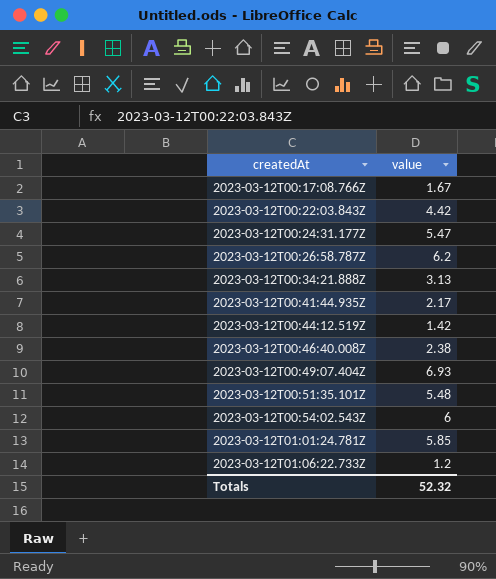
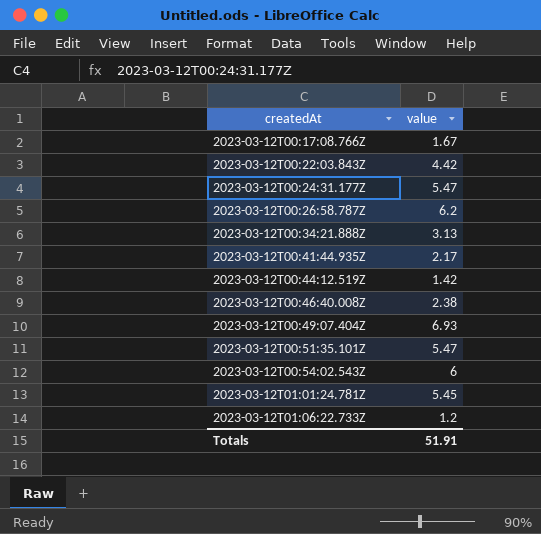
2023-03-12T00:51:35.101Z | value: 5.48 -> 5.47
2023-03-12T01:01:24.781Z | value: 5.85 -> 5.45
Totals | value: 52.32 -> 51.91

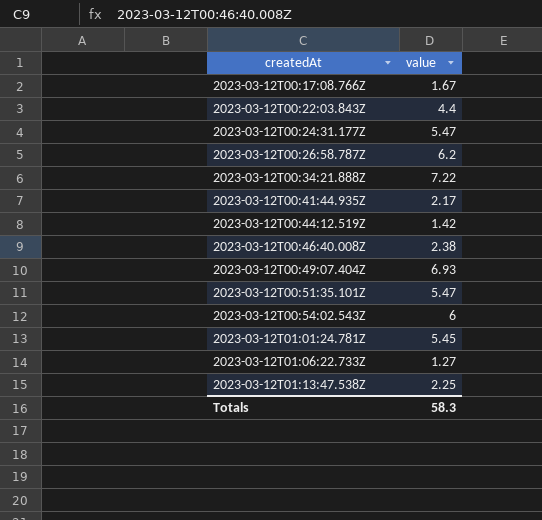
2023-03-12T00:22:03.843Z | value: 4.42 -> 4.4
2023-03-12T00:34:21.888Z | value: 3.13 -> 7.22
2023-03-12T01:06:22.733Z | value: 1.2 -> 1.27
row 2023-03-12T01:13:47.538Z: none -> 2.25
Totals | value: 51.91 -> 58.3

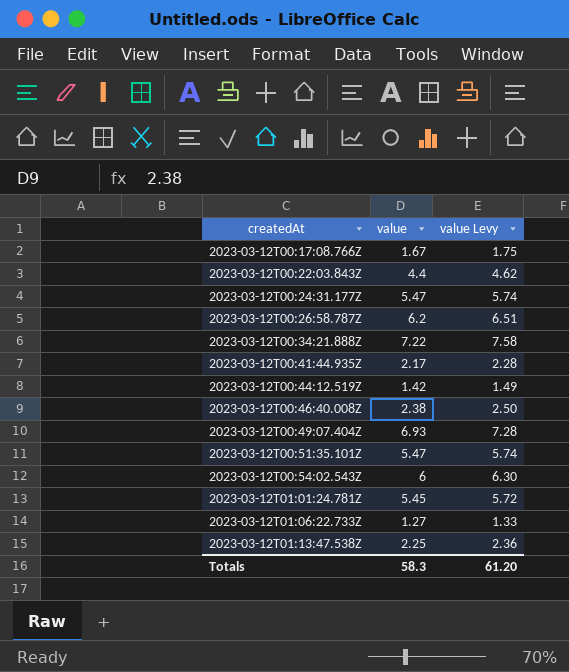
column value Levy | formula: none -> [value] * 1.05

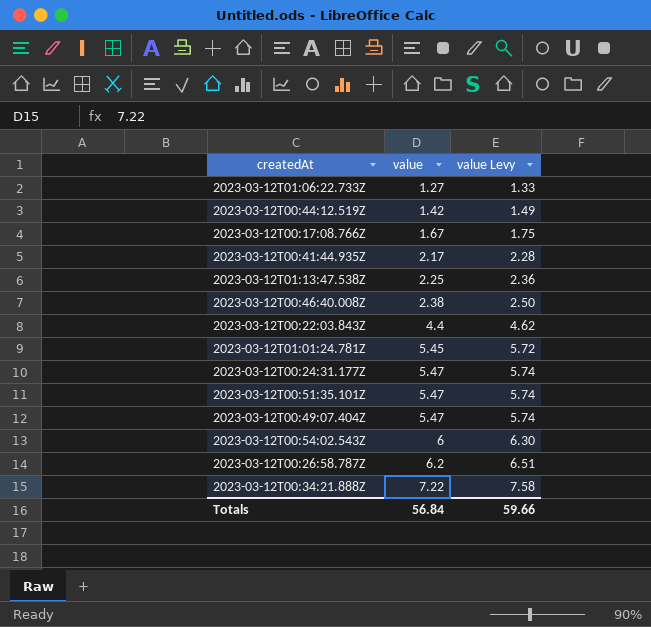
row order: createdAt ascending -> value ascending
2023-03-12T00:49:07.404Z | value: 6.93 -> 5.47
2023-03-12T00:49:07.404Z | value Levy: 7.28 -> 5.74
Totals | value: 58.3 -> 56.84
Totals | value Levy: 61.20 -> 59.66

